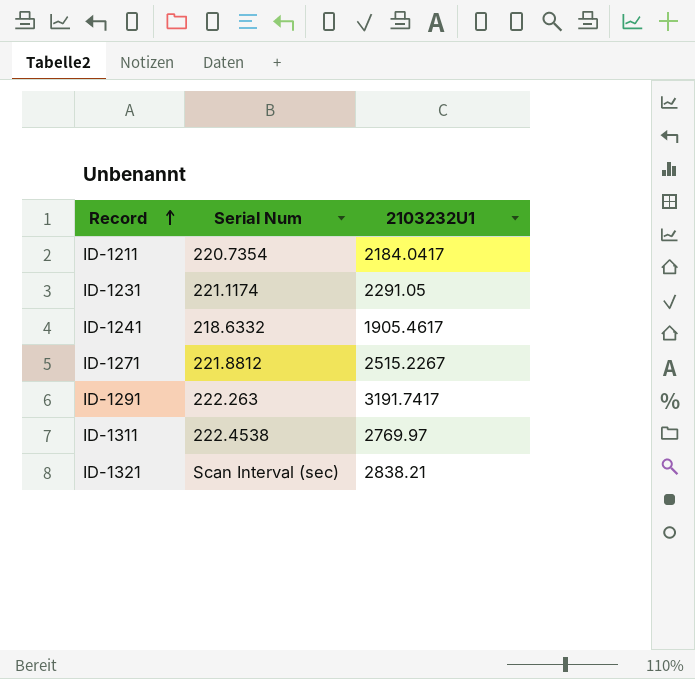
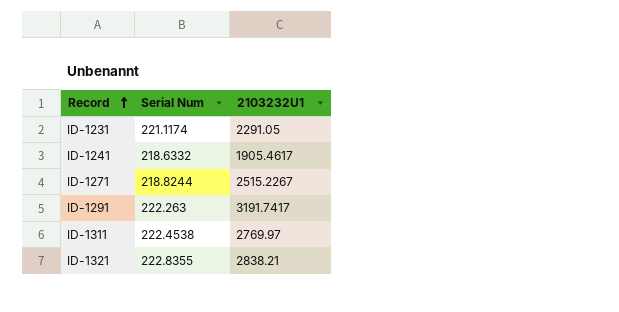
row ID-1211: 220.7354 | 2184.0417 -> none
ID-1271 | Serial Num: 221.8812 -> 218.8244
ID-1321 | Serial Num: Scan Interval (sec) -> 222.8355

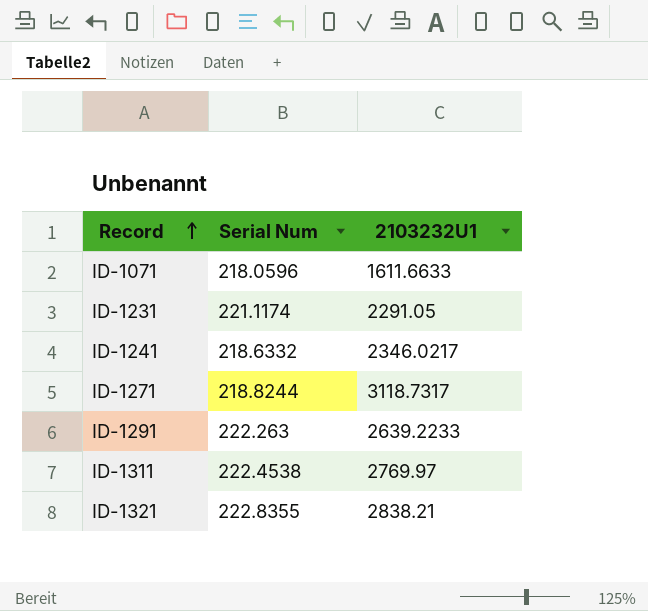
row ID-1071: none -> 218.0596 | 1611.6633
ID-1241 | 2103232U1: 1905.4617 -> 2346.0217
ID-1271 | 2103232U1: 2515.2267 -> 3118.7317
ID-1291 | 2103232U1: 3191.7417 -> 2639.2233

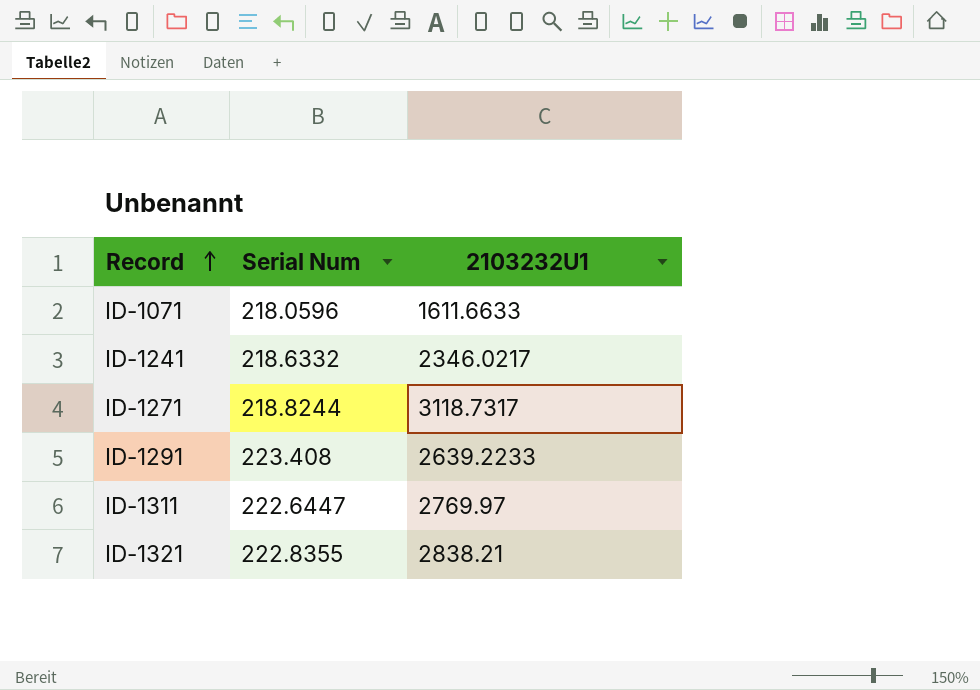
row ID-1231: 221.1174 | 2291.05 -> none
ID-1291 | Serial Num: 222.263 -> 223.408
ID-1311 | Serial Num: 222.4538 -> 222.6447

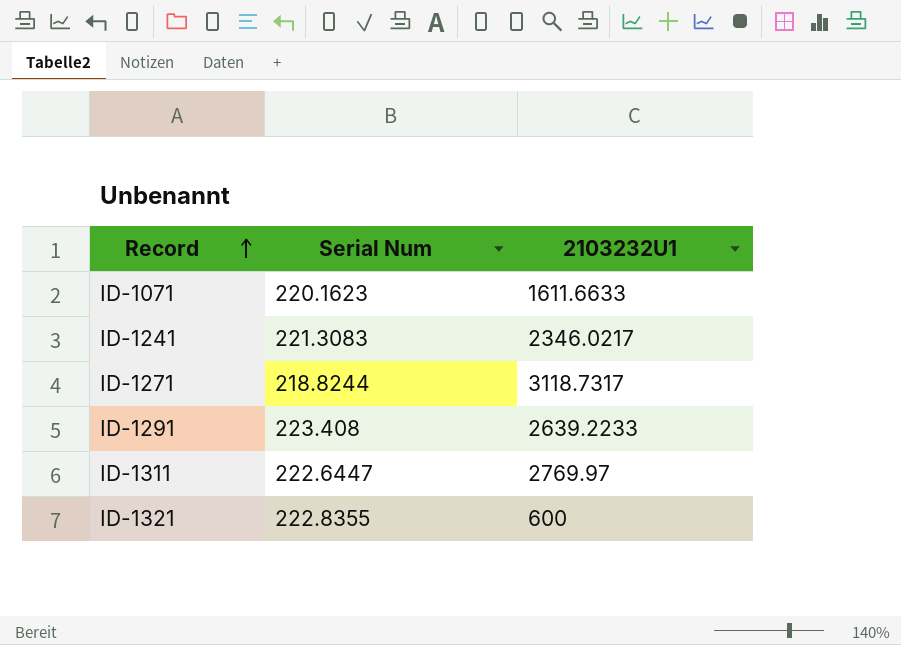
ID-1071 | Serial Num: 218.0596 -> 220.1623
ID-1241 | Serial Num: 218.6332 -> 221.3083
ID-1321 | 2103232U1: 2838.21 -> 600

